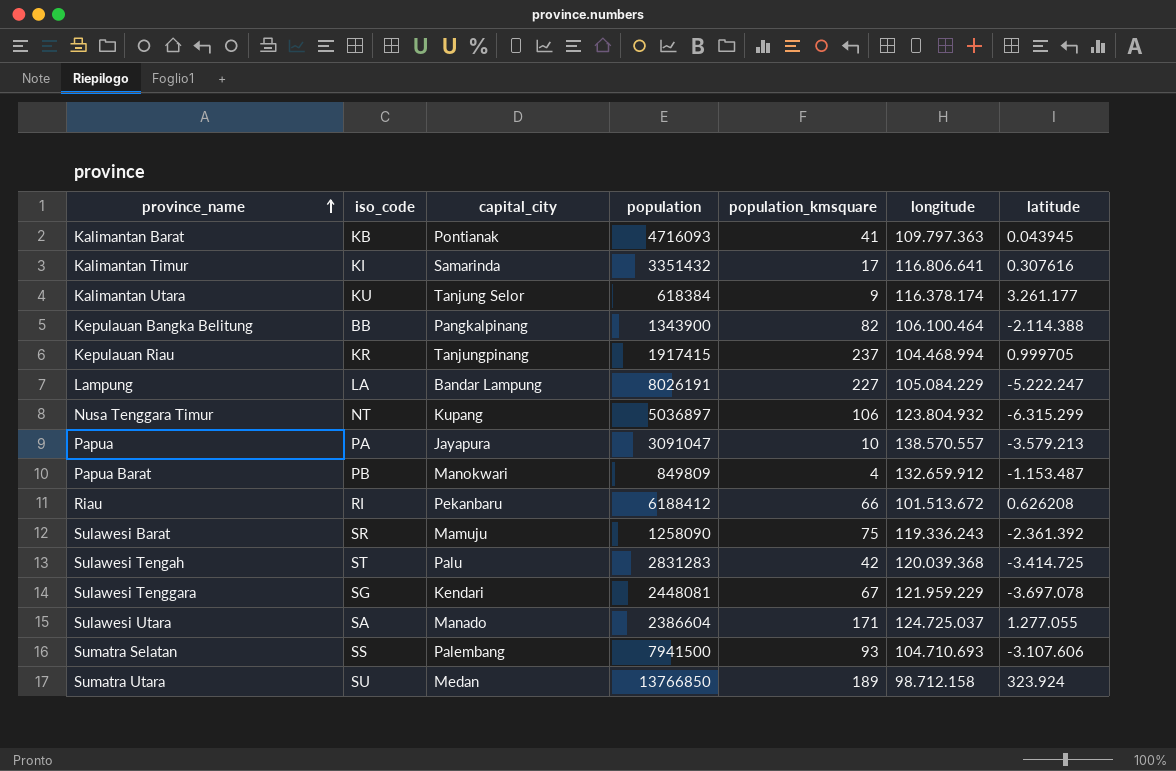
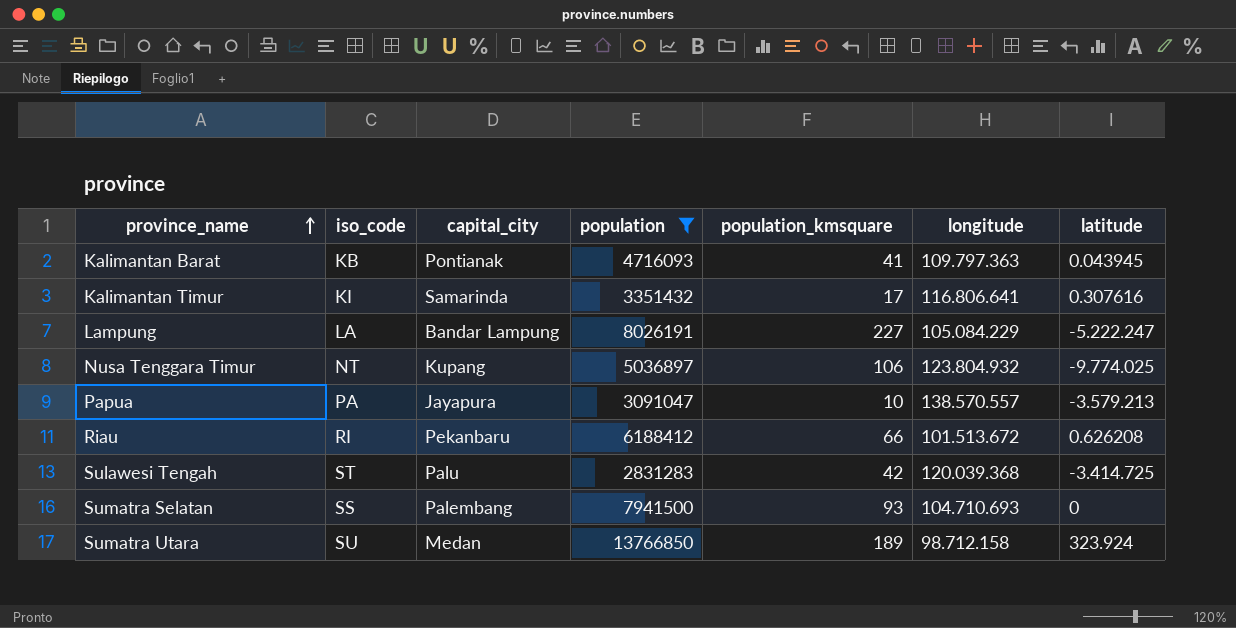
filter: none -> population >= 2831283
Nusa Tenggara Timur | latitude: -6.315.299 -> -9.774.025
Sumatra Selatan | latitude: -3.107.606 -> 0

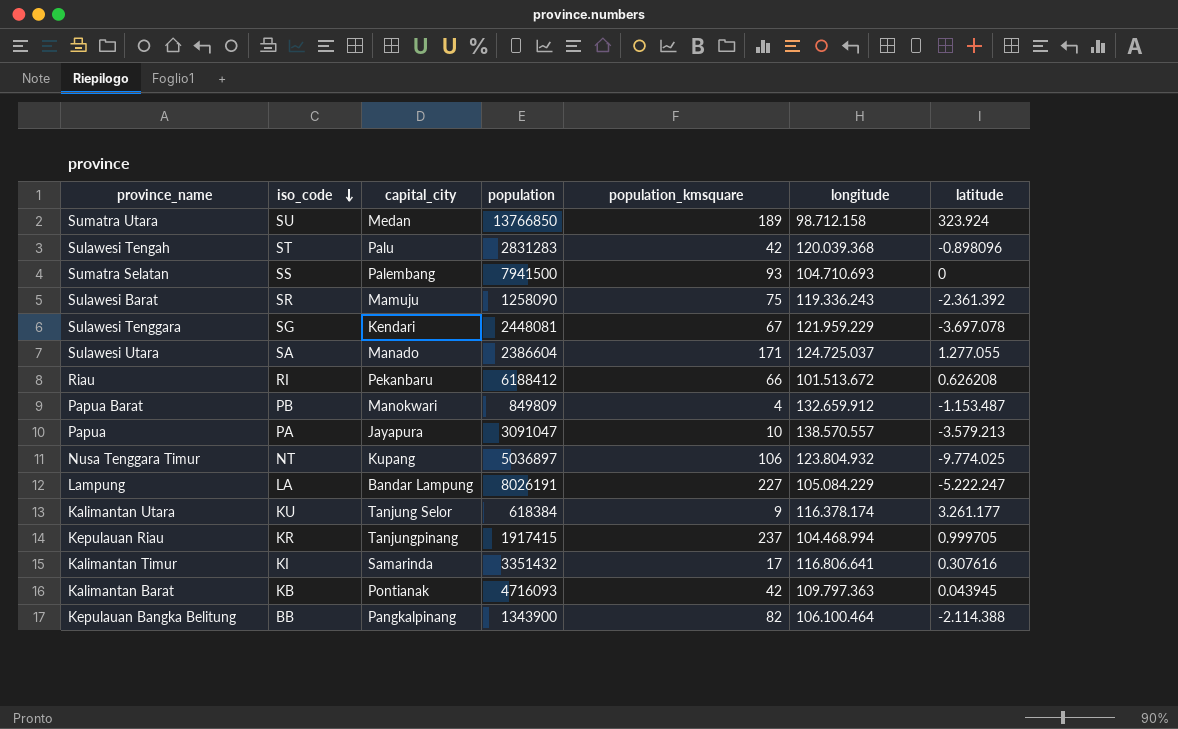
filter: population >= 2831283 -> none
row order: province_name ascending -> iso_code descending
Sulawesi Tengah | latitude: -3.414.725 -> -0.898096
Kalimantan Barat | population_kmsquare: 41 -> 42

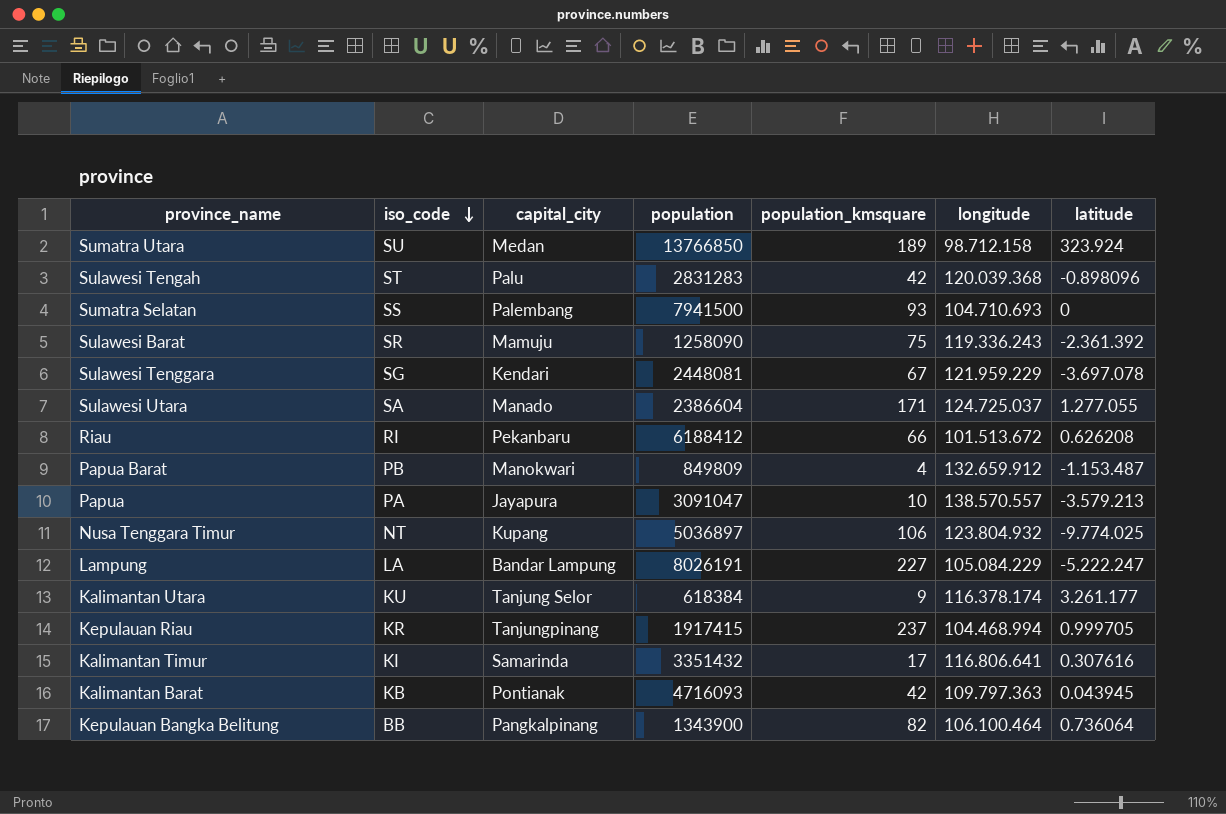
Kepulauan Bangka Belitung | latitude: -2.114.388 -> 0.736064

